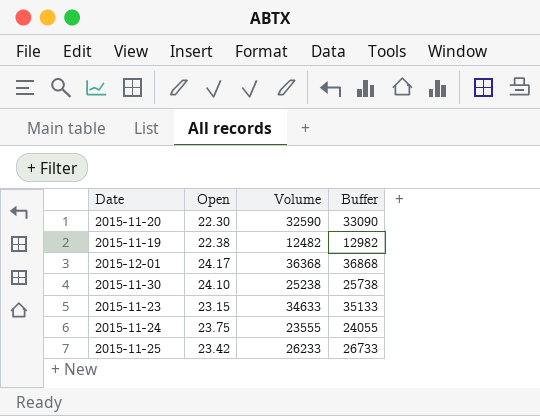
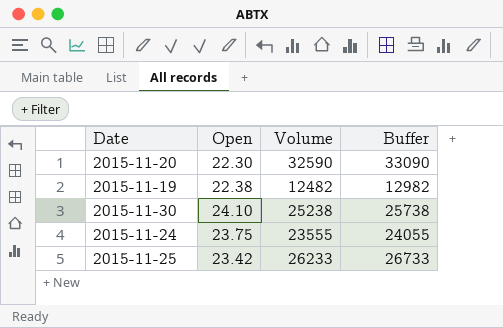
row 2015-12-01: 24.17 | 36368 | 36868 -> none
row 2015-11-23: 23.15 | 34633 | 35133 -> none

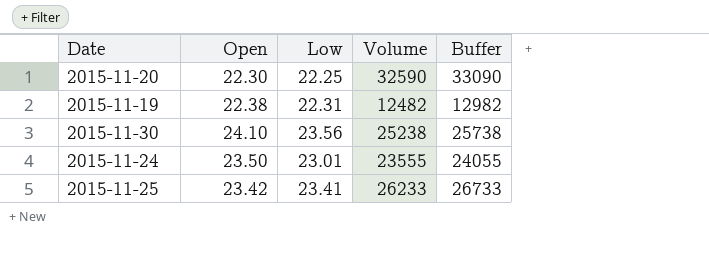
column Low | position: none -> 3
2015-11-24 | Open: 23.75 -> 23.50

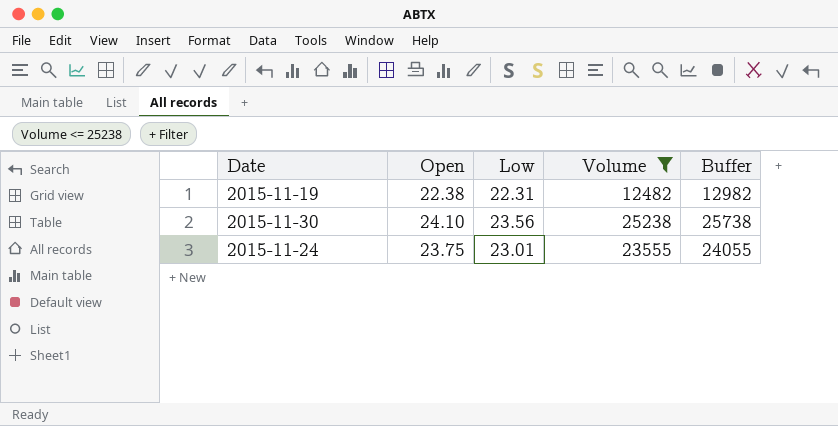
filter: none -> Volume <= 25238
2015-11-24 | Open: 23.50 -> 23.75

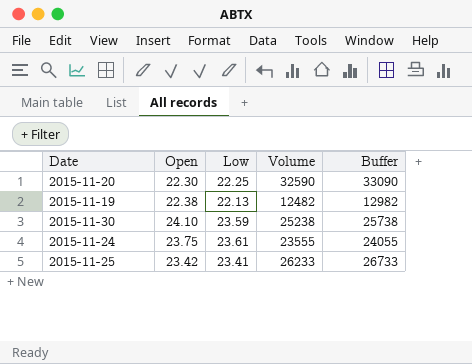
filter: Volume <= 25238 -> none
2015-11-19 | Low: 22.31 -> 22.13
2015-11-30 | Low: 23.56 -> 23.59
2015-11-24 | Low: 23.01 -> 23.61

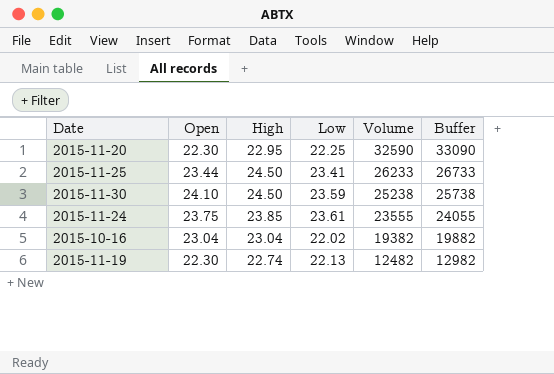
row order: none -> Volume descending
column High | position: none -> 3
2015-11-25 | Open: 23.42 -> 23.44
row 2015-10-16: none -> 23.04 | 23.04 | 22.02 | 19382 | 19882
2015-11-19 | Open: 22.38 -> 22.30

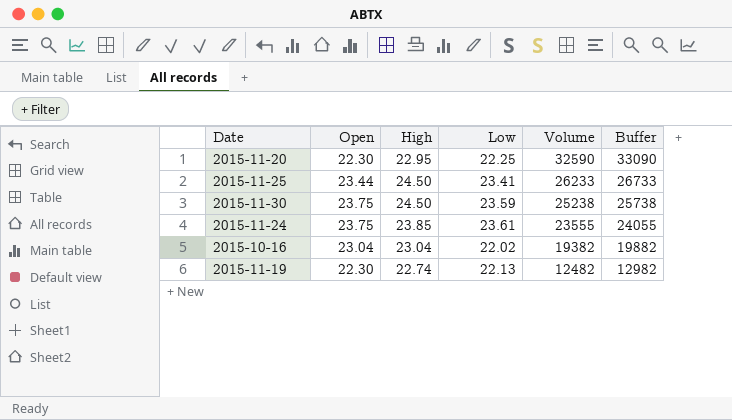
2015-11-30 | Open: 24.10 -> 23.75

